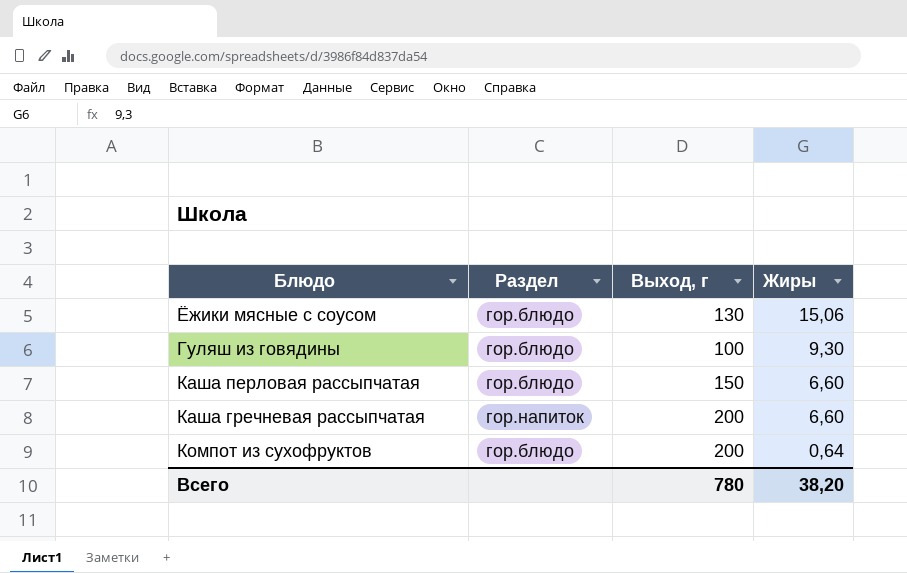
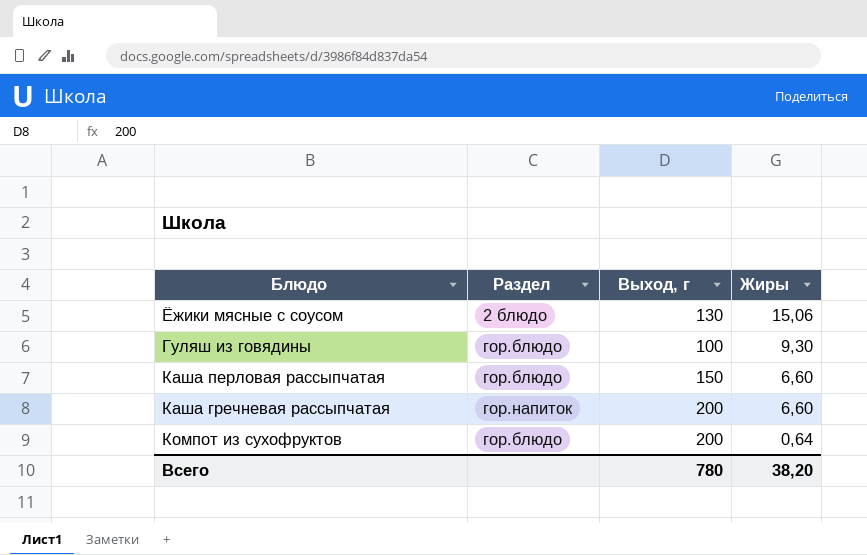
Ёжики мясные с соусом | Раздел: гор.блюдо -> 2 блюдо

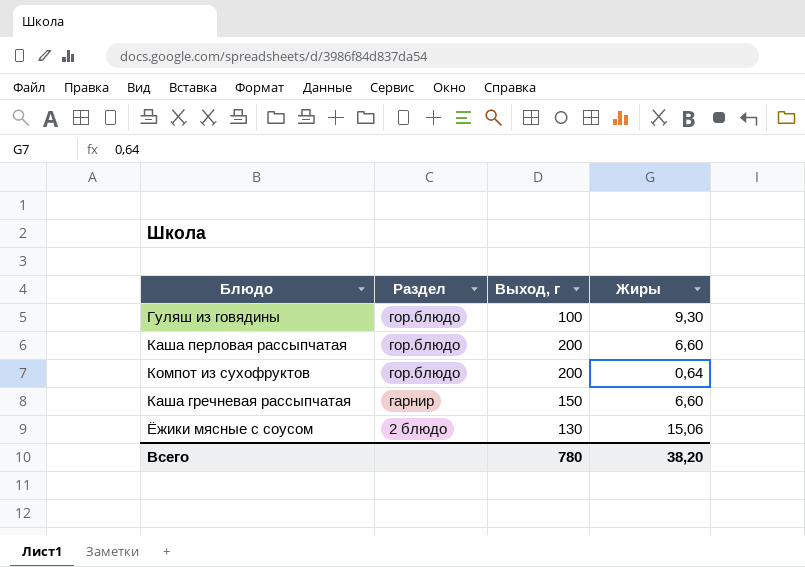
row order: Жиры descending -> Раздел descending
Каша перловая рассыпчатая | Выход, г: 150 -> 200
Каша гречневая рассыпчатая | Раздел: гор.напиток -> гарнир
Каша гречневая рассыпчатая | Выход, г: 200 -> 150

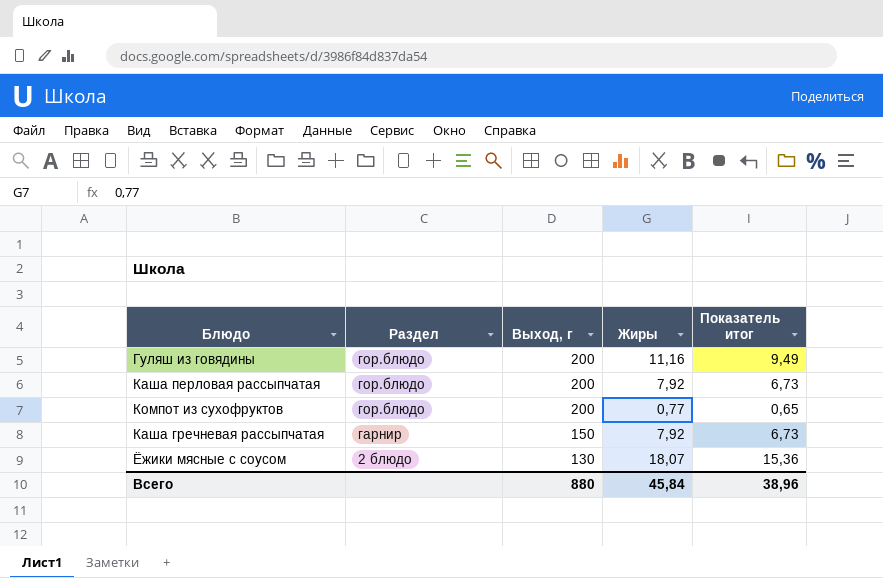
column Показатель итог | formula: none -> [Жиры] * 0,85
Гуляш из говядины | Выход, г: 100 -> 200
Гуляш из говядины | Жиры: 9,30 -> 11,16
Каша перловая рассыпчатая | Жиры: 6,60 -> 7,92
Компот из сухофруктов | Жиры: 0,64 -> 0,77
Каша гречневая рассыпчатая | Жиры: 6,60 -> 7,92
Ёжики мясные с соусом | Жиры: 15,06 -> 18,07
Всего | Выход, г: 780 -> 880
Всего | Жиры: 38,20 -> 45,84

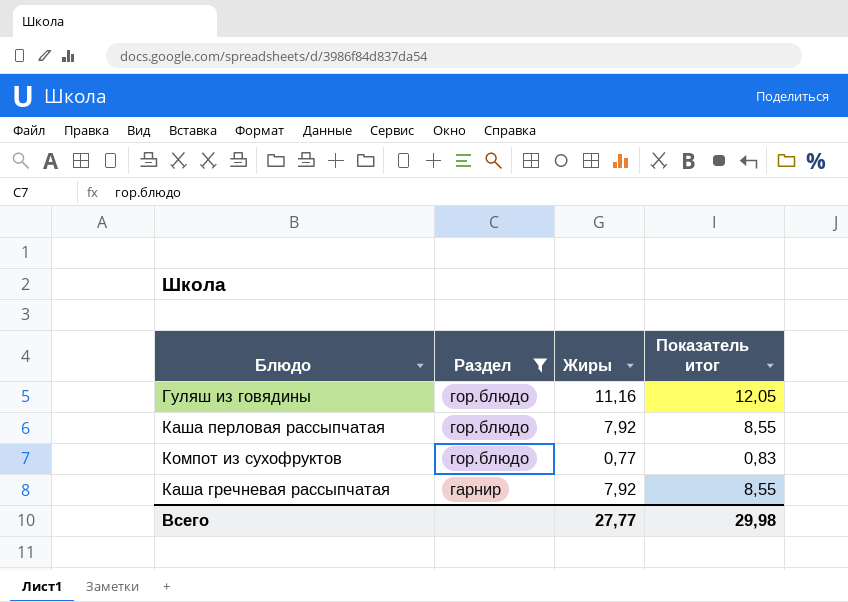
filter: none -> Раздел != 2 блюдо
column Выход, г | position: 3 -> none
column Показатель итог | formula: [Жиры] * 0,85 -> [Жиры] * 1,08
Всего | Жиры: 45,84 -> 27,77
Всего | Показатель итог: 38,96 -> 29,98

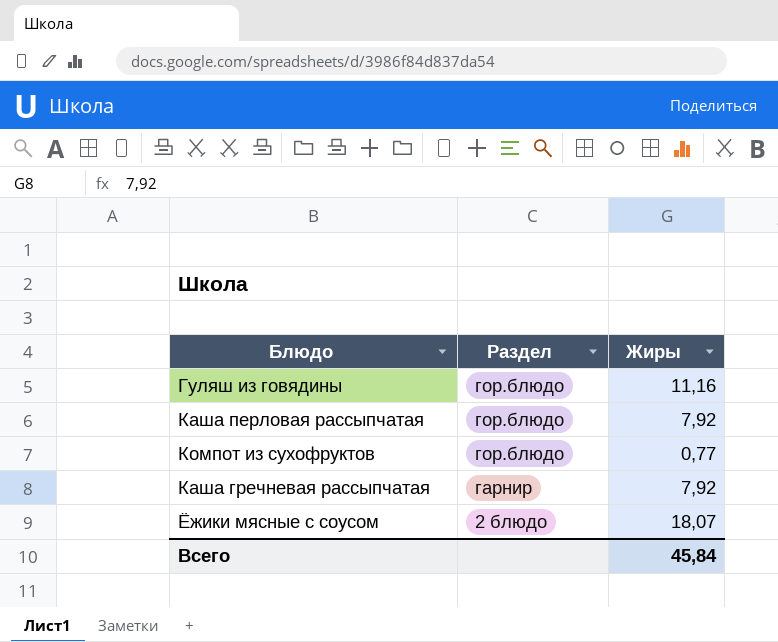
filter: Раздел != 2 блюдо -> none
column Показатель итог | formula: [Жиры] * 1,08 -> none
Всего | Жиры: 27,77 -> 45,84

